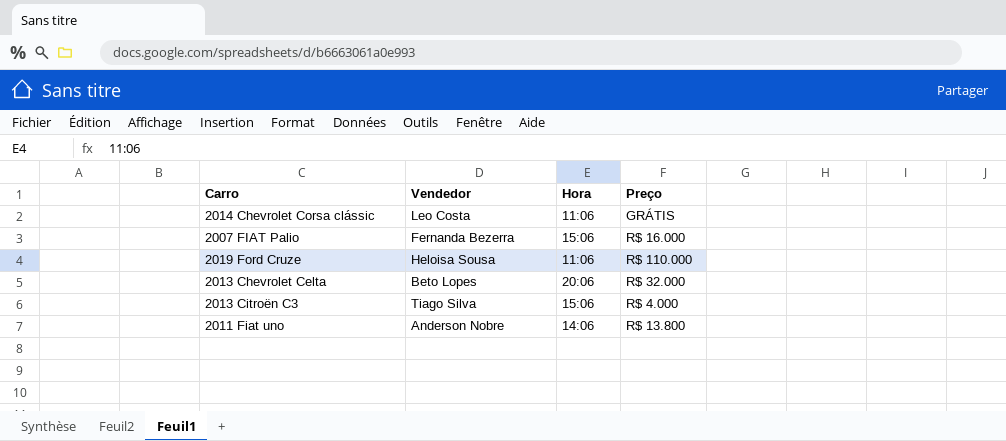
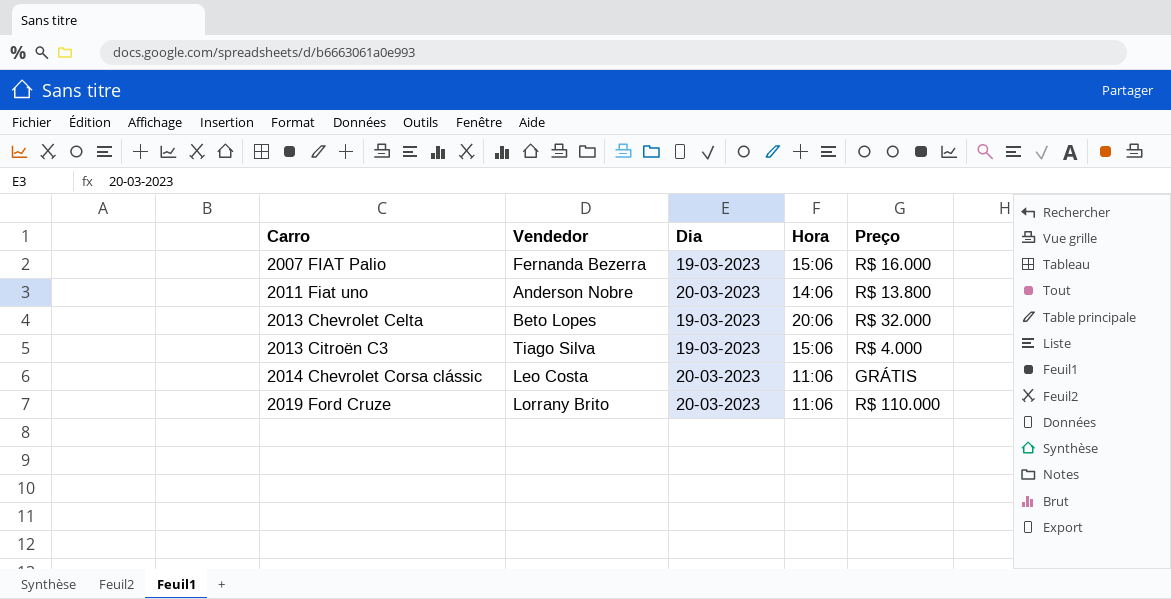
row order: none -> Carro ascending
column Dia | position: none -> 3
2019 Ford Cruze | Vendedor: Heloisa Sousa -> Lorrany Brito

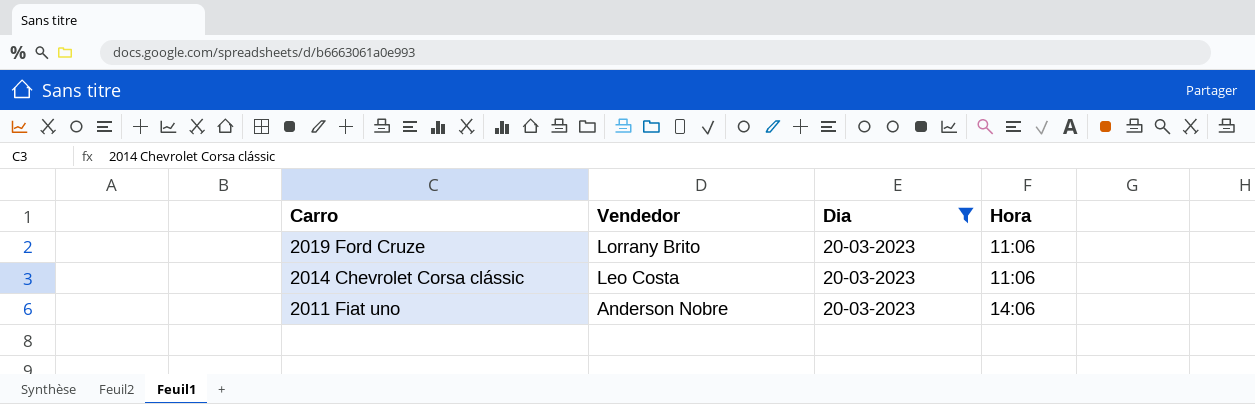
filter: none -> Dia = 20-03-2023
row order: Carro ascending -> Carro descending
column Preço | position: 5 -> none

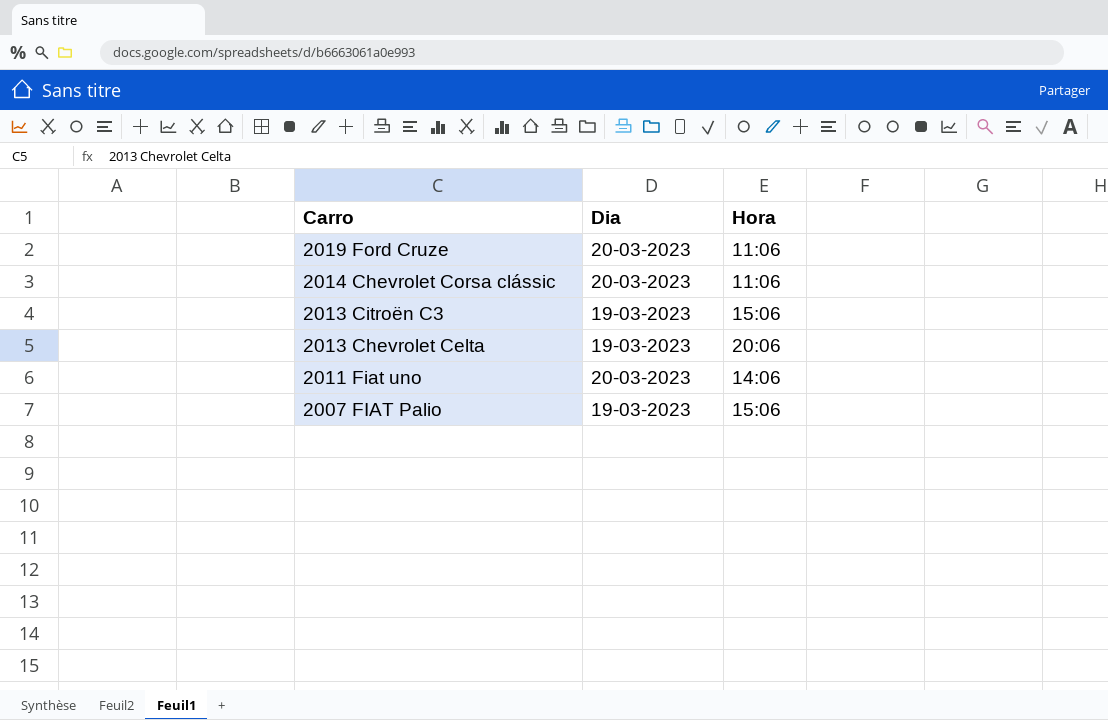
filter: Dia = 20-03-2023 -> none
column Vendedor | position: 2 -> none

